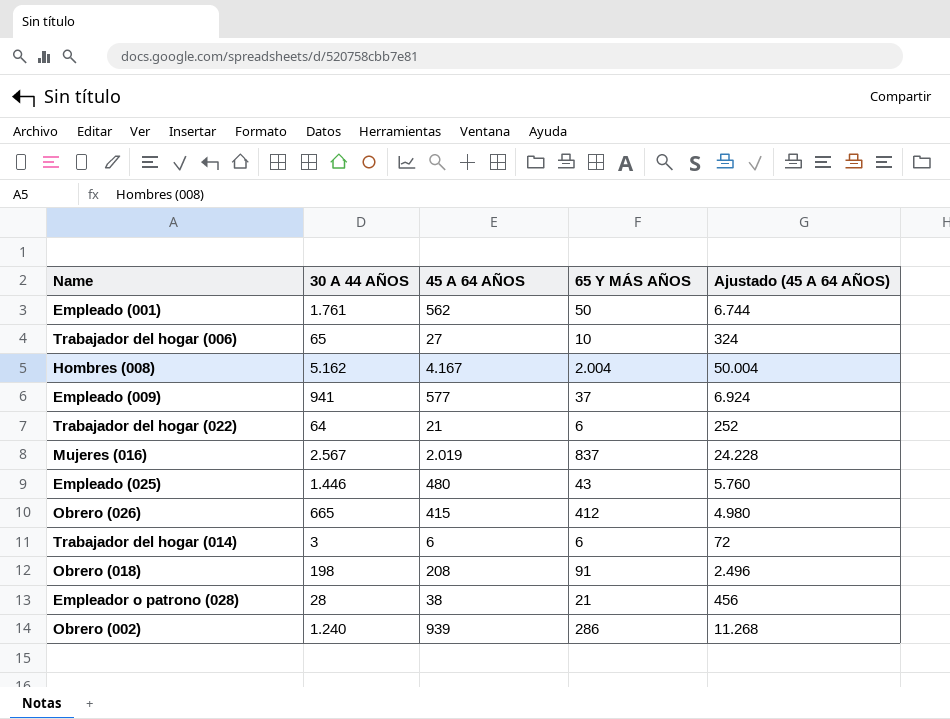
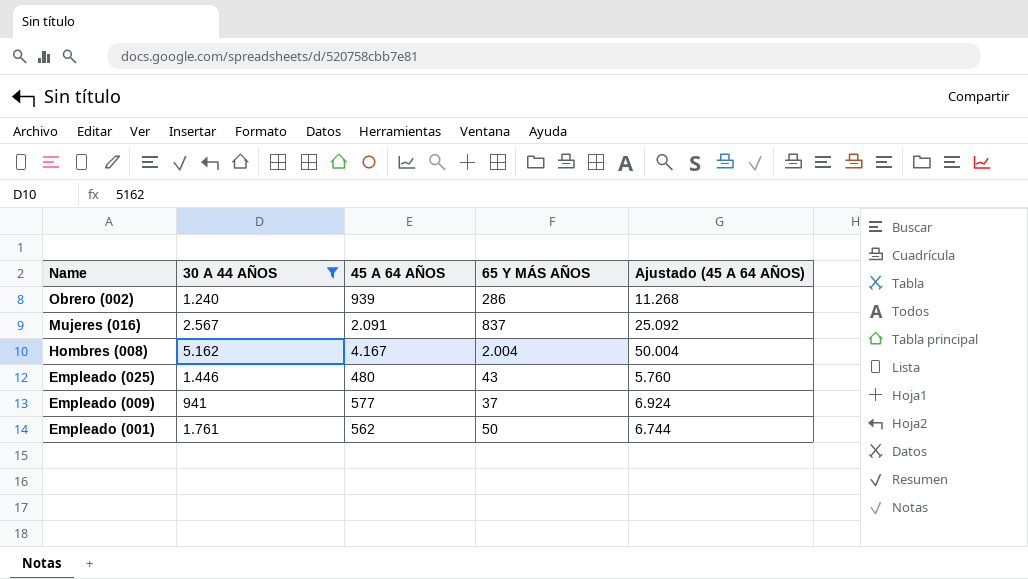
filter: none -> 30 A 44 AÑOS >= 941
row order: none -> Name descending
Mujeres (016) | 45 A 64 AÑOS: 2.019 -> 2.091
Mujeres (016) | Ajustado (45 A 64 AÑOS): 24.228 -> 25.092

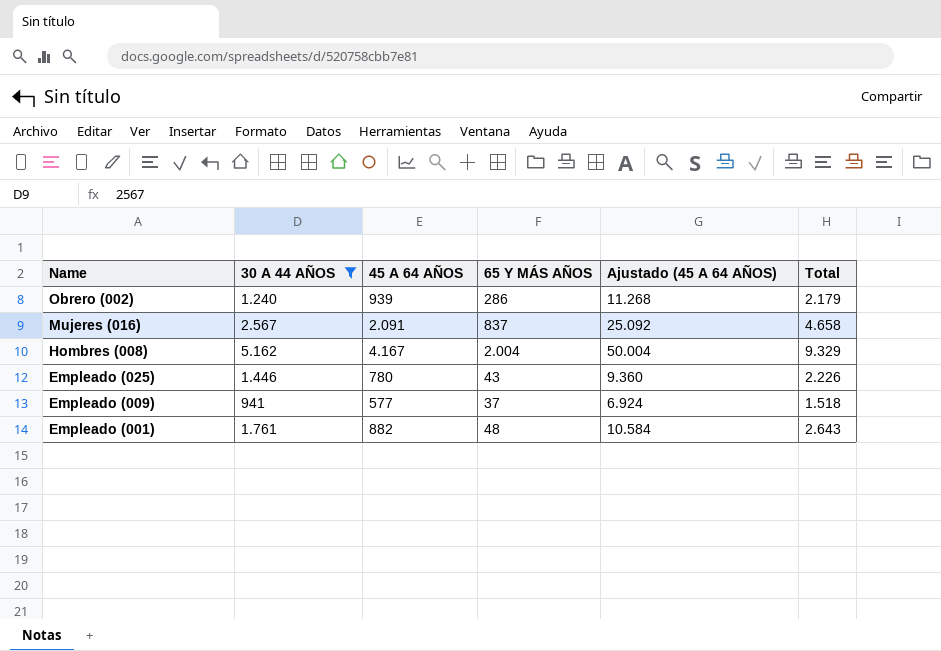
column Total | formula: none -> [30 A 44 AÑOS] + [45 A 64 AÑOS]
Empleado (025) | 45 A 64 AÑOS: 480 -> 780
Empleado (025) | Ajustado (45 A 64 AÑOS): 5.760 -> 9.360
Empleado (001) | 45 A 64 AÑOS: 562 -> 882
Empleado (001) | 65 Y MÁS AÑOS: 50 -> 48
Empleado (001) | Ajustado (45 A 64 AÑOS): 6.744 -> 10.584

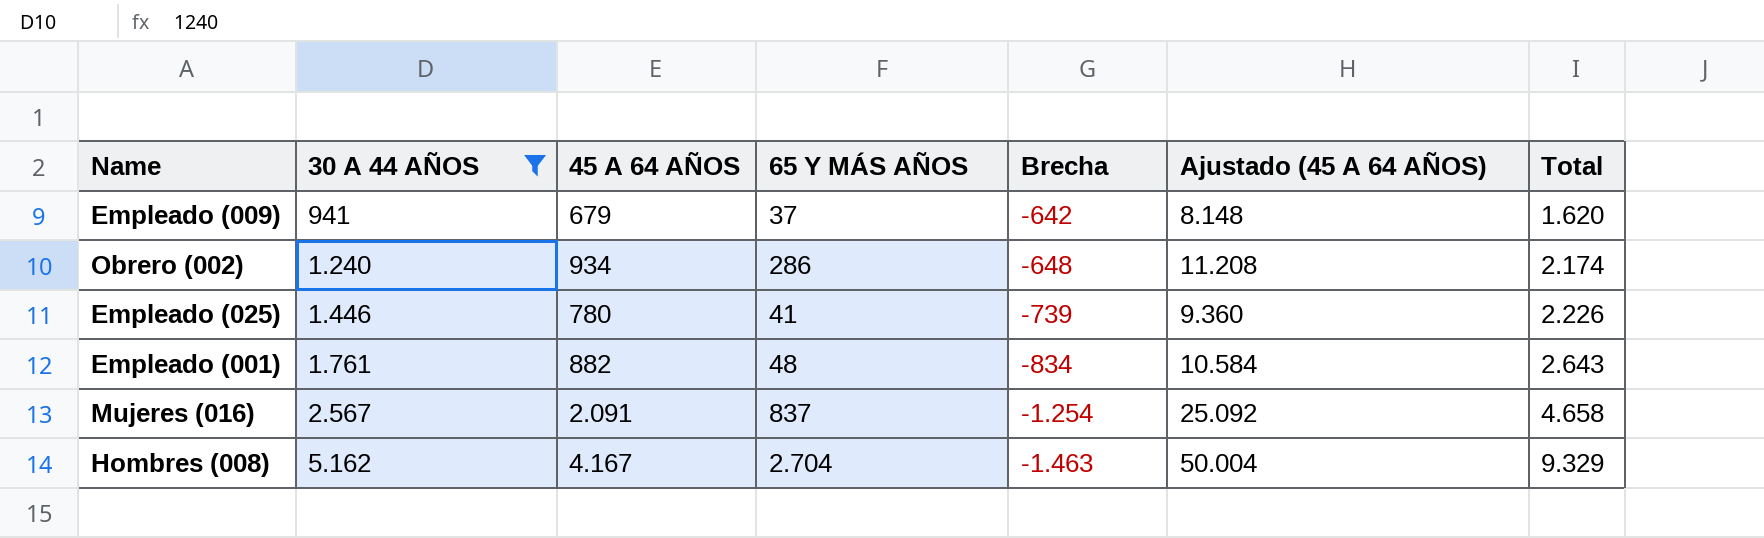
row order: Name descending -> 30 A 44 AÑOS ascending
column Brecha | formula: none -> [65 Y MÁS AÑOS] - [45 A 64 AÑOS]
Empleado (009) | 45 A 64 AÑOS: 577 -> 679
Empleado (009) | Ajustado (45 A 64 AÑOS): 6.924 -> 8.148
Empleado (009) | Total: 1.518 -> 1.620
Obrero (002) | 45 A 64 AÑOS: 939 -> 934
Obrero (002) | Ajustado (45 A 64 AÑOS): 11.268 -> 11.208
Obrero (002) | Total: 2.179 -> 2.174
Empleado (025) | 65 Y MÁS AÑOS: 43 -> 41
Hombres (008) | 65 Y MÁS AÑOS: 2.004 -> 2.704

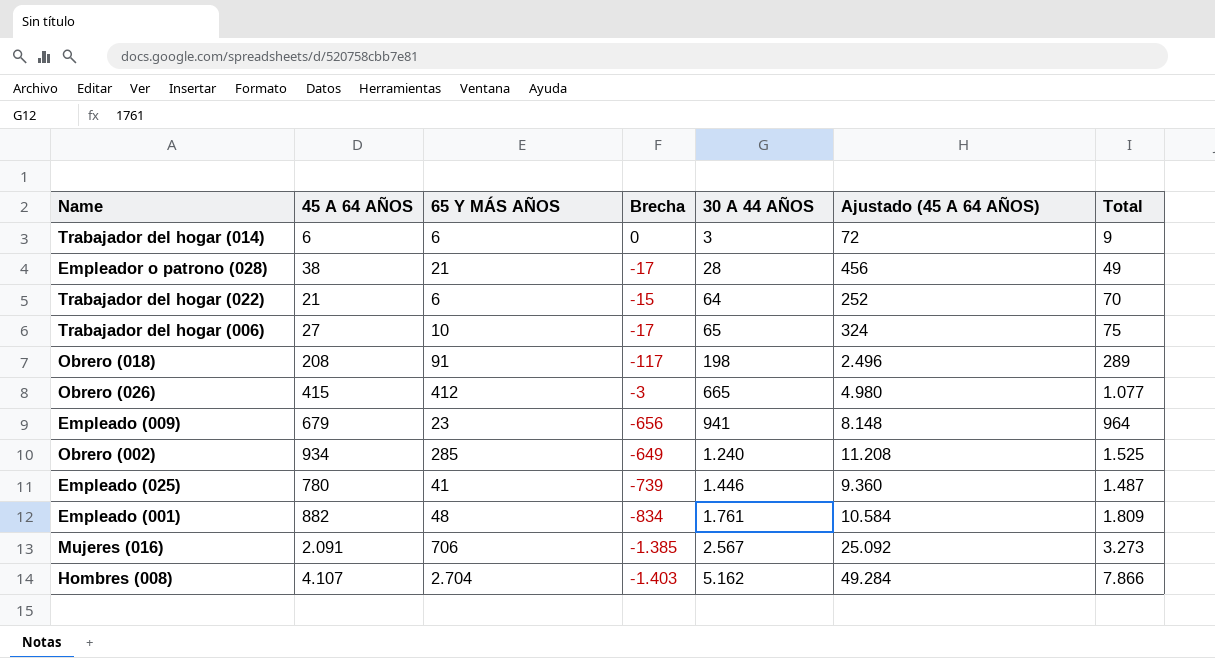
filter: 30 A 44 AÑOS >= 941 -> none
column 30 A 44 AÑOS | position: 2 -> 5
column Total | formula: [30 A 44 AÑOS] + [45 A 64 AÑOS] -> [65 Y MÁS AÑOS] + [30 A 44 AÑOS]
Empleado (009) | 65 Y MÁS AÑOS: 37 -> 23
Empleado (009) | Brecha: -642 -> -656
Obrero (002) | 65 Y MÁS AÑOS: 286 -> 285
Obrero (002) | Brecha: -648 -> -649
Mujeres (016) | 65 Y MÁS AÑOS: 837 -> 706
Mujeres (016) | Brecha: -1.254 -> -1.385
Hombres (008) | 45 A 64 AÑOS: 4.167 -> 4.107
Hombres (008) | Brecha: -1.463 -> -1.403
Hombres (008) | Ajustado (45 A 64 AÑOS): 50.004 -> 49.284

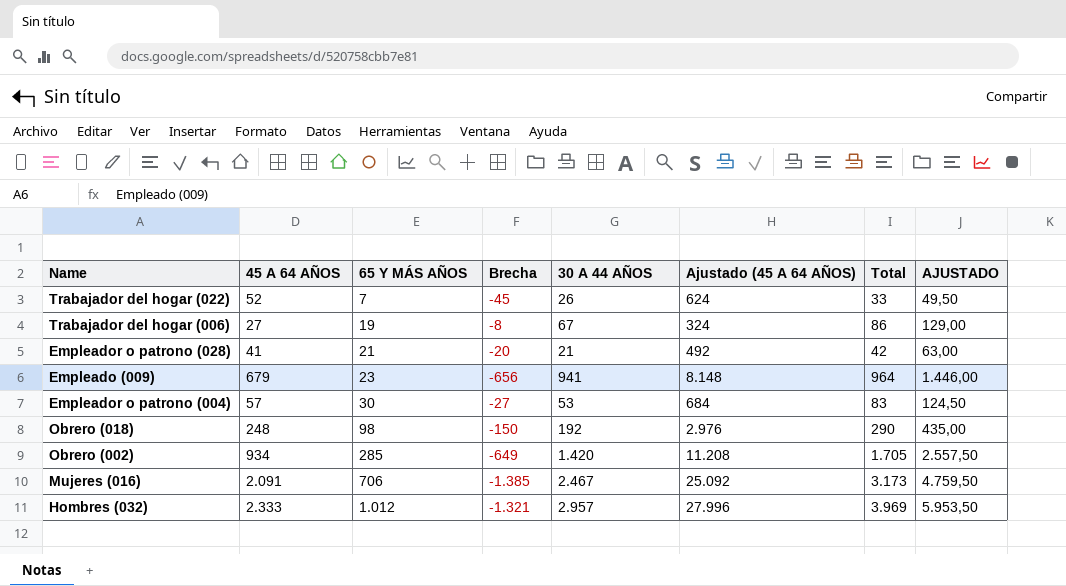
row order: 30 A 44 AÑOS ascending -> 65 Y MÁS AÑOS ascending
column AJUSTADO | formula: none -> [Total] * 1,5
row Trabajador del hogar (014): 6 | 6 | 0 | 3 | 72 | 9 -> none
row Obrero (026): 415 | 412 | -3 | 665 | 4.980 | 1.077 -> none
row Empleado (025): 780 | 41 | -739 | 1.446 | 9.360 | 1.487 -> none
row Empleado (001): 882 | 48 | -834 | 1.761 | 10.584 | 1.809 -> none
row Hombres (008): 4.107 | 2.704 | -1.403 | 5.162 | 49.284 | 7.866 -> none
Trabajador del hogar (022) | 45 A 64 AÑOS: 21 -> 52
Trabajador del hogar (022) | 65 Y MÁS AÑOS: 6 -> 7
Trabajador del hogar (022) | Brecha: -15 -> -45
Trabajador del hogar (022) | 30 A 44 AÑOS: 64 -> 26
Trabajador del hogar (022) | Ajustado (45 A 64 AÑOS): 252 -> 624
Trabajador del hogar (022) | Total: 70 -> 33
Trabajador del hogar (006) | 65 Y MÁS AÑOS: 10 -> 19
Trabajador del hogar (006) | Brecha: -17 -> -8
Trabajador del hogar (006) | 30 A 44 AÑOS: 65 -> 67
Trabajador del hogar (006) | Total: 75 -> 86
Empleador o patrono (028) | 45 A 64 AÑOS: 38 -> 41
Empleador o patrono (028) | Brecha: -17 -> -20
Empleador o patrono (028) | 30 A 44 AÑOS: 28 -> 21
Empleador o patrono (028) | Ajustado (45 A 64 AÑOS): 456 -> 492
Empleador o patrono (028) | Total: 49 -> 42
row Empleador o patrono (004): none -> 57 | 30 | -27 | 53 | 684 | 83 | 124,50
Obrero (018) | 45 A 64 AÑOS: 208 -> 248
Obrero (018) | 65 Y MÁS AÑOS: 91 -> 98
Obrero (018) | Brecha: -117 -> -150
Obrero (018) | 30 A 44 AÑOS: 198 -> 192
Obrero (018) | Ajustado (45 A 64 AÑOS): 2.496 -> 2.976
Obrero (018) | Total: 289 -> 290
Obrero (002) | 30 A 44 AÑOS: 1.240 -> 1.420
Obrero (002) | Total: 1.525 -> 1.705
Mujeres (016) | 30 A 44 AÑOS: 2.567 -> 2.467
Mujeres (016) | Total: 3.273 -> 3.173
row Hombres (032): none -> 2.333 | 1.012 | -1.321 | 2.957 | 27.996 | 3.969 | 5.953,50

